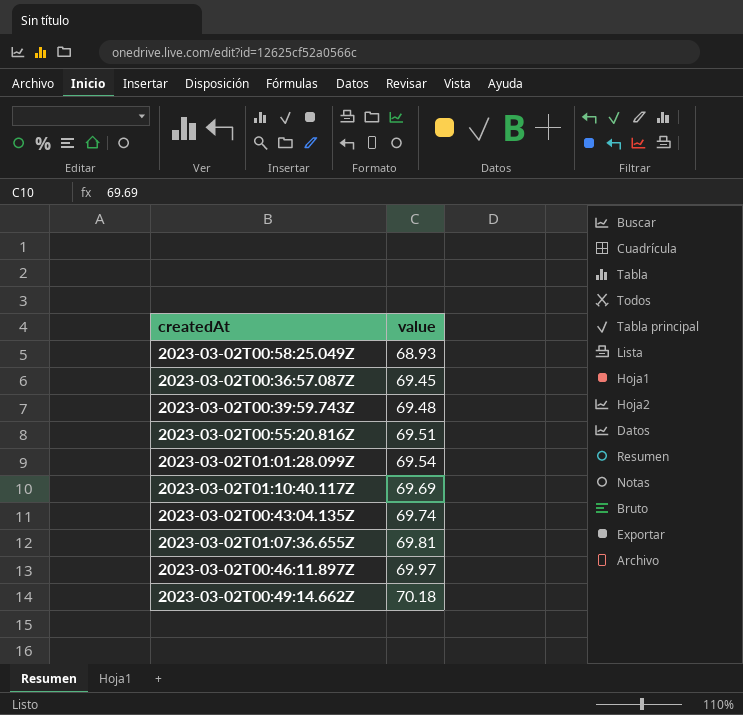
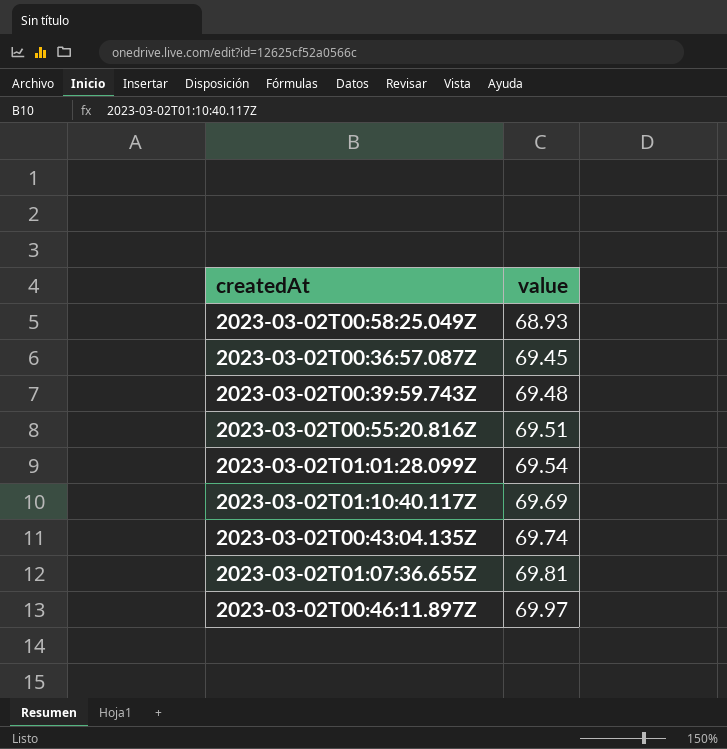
row 2023-03-02T00:49:14.662Z: 70.18 -> none

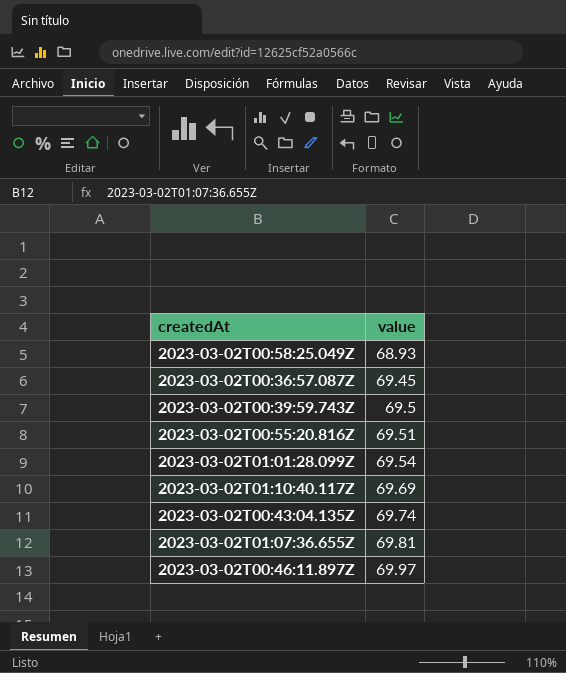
2023-03-02T00:39:59.743Z | value: 69.48 -> 69.5

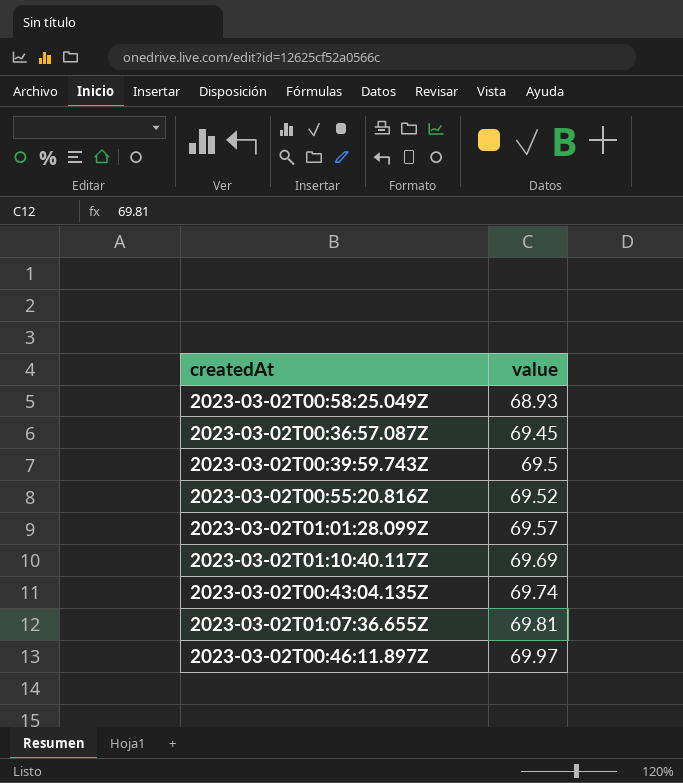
2023-03-02T00:55:20.816Z | value: 69.51 -> 69.52
2023-03-02T01:01:28.099Z | value: 69.54 -> 69.57

